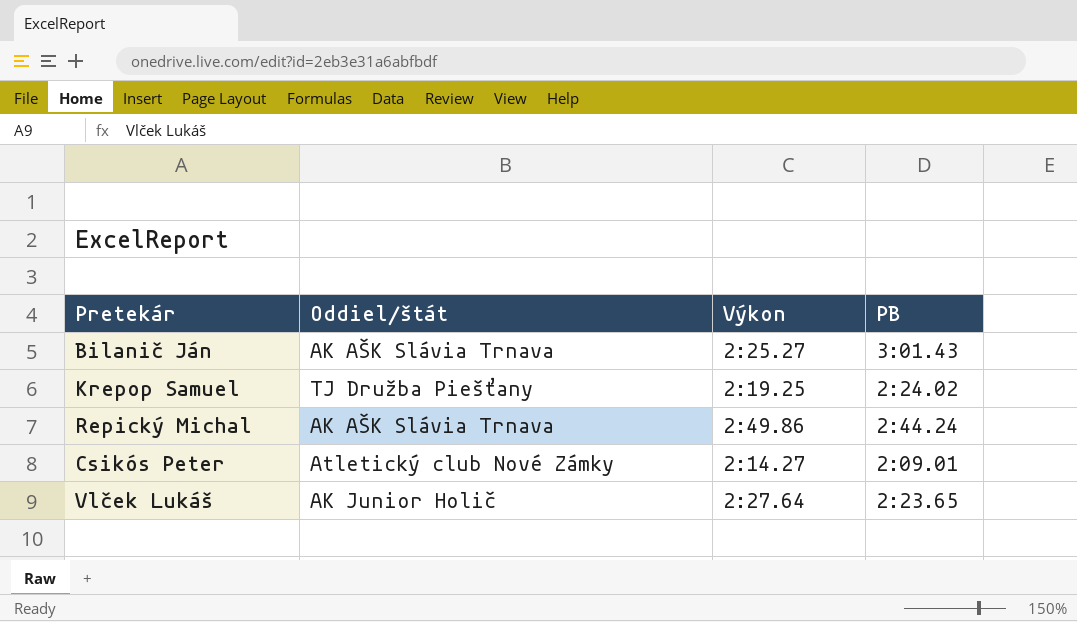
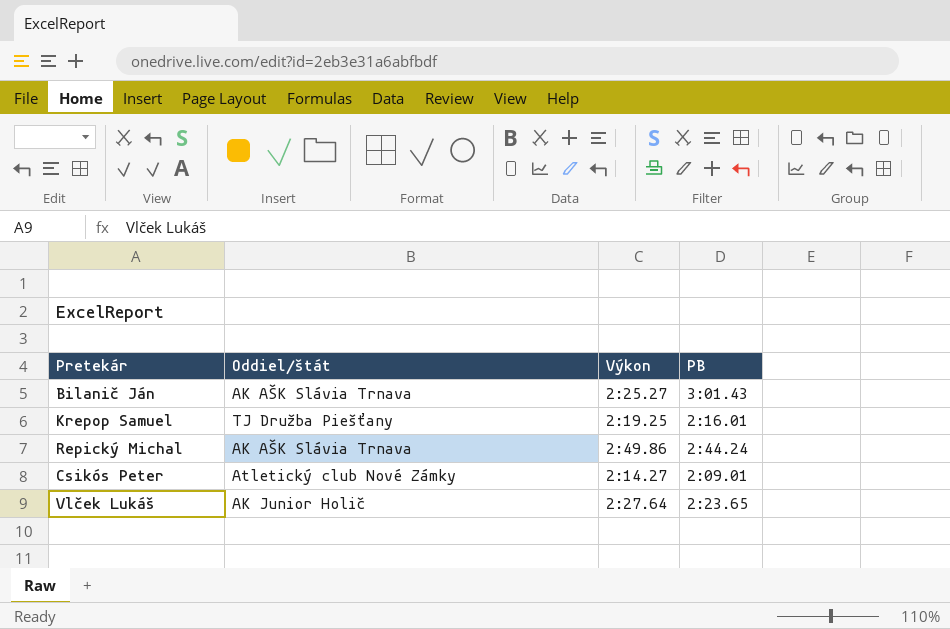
Krepop Samuel | PB: 2:24.02 -> 2:16.01

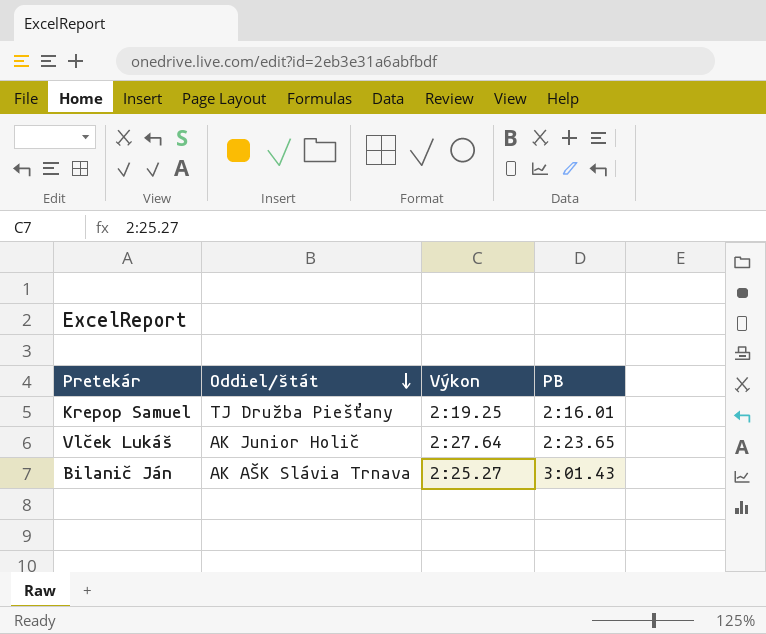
row order: none -> Oddiel/štát descending
row Repický Michal: AK AŠK Slávia Trnava | 2:49.86 | 2:44.24 -> none
row Csikós Peter: Atletický club Nové Zámky | 2:14.27 | 2:09.01 -> none

